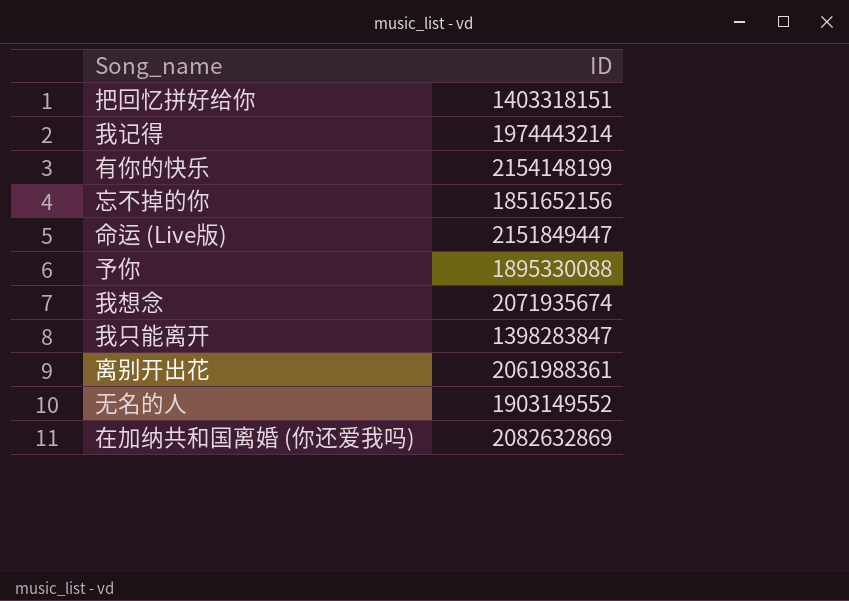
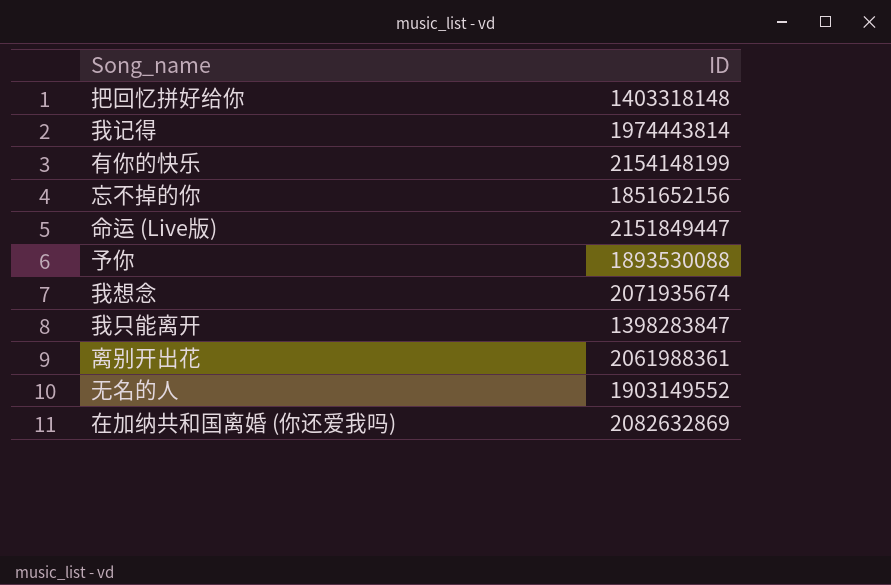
把回忆拼好给你 | ID: 1403318151 -> 1403318148
我记得 | ID: 1974443214 -> 1974443814
予你 | ID: 1895330088 -> 1893530088

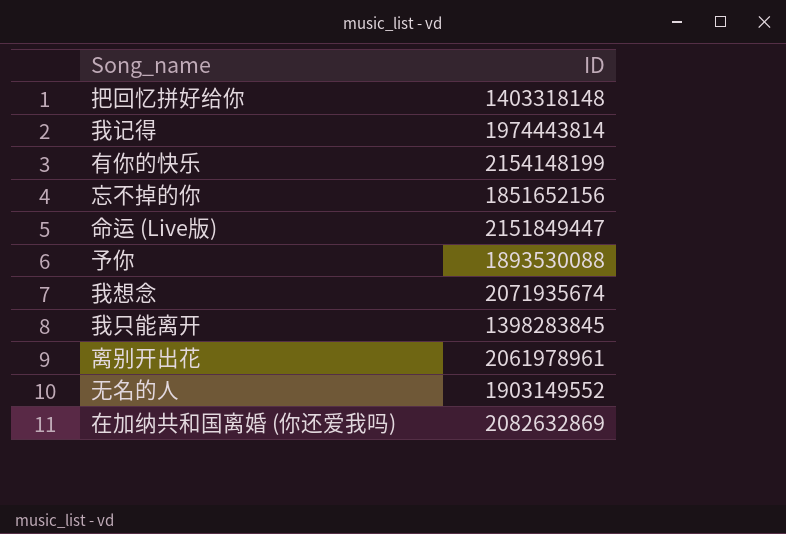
我只能离开 | ID: 1398283847 -> 1398283845
离别开出花 | ID: 2061988361 -> 2061978961

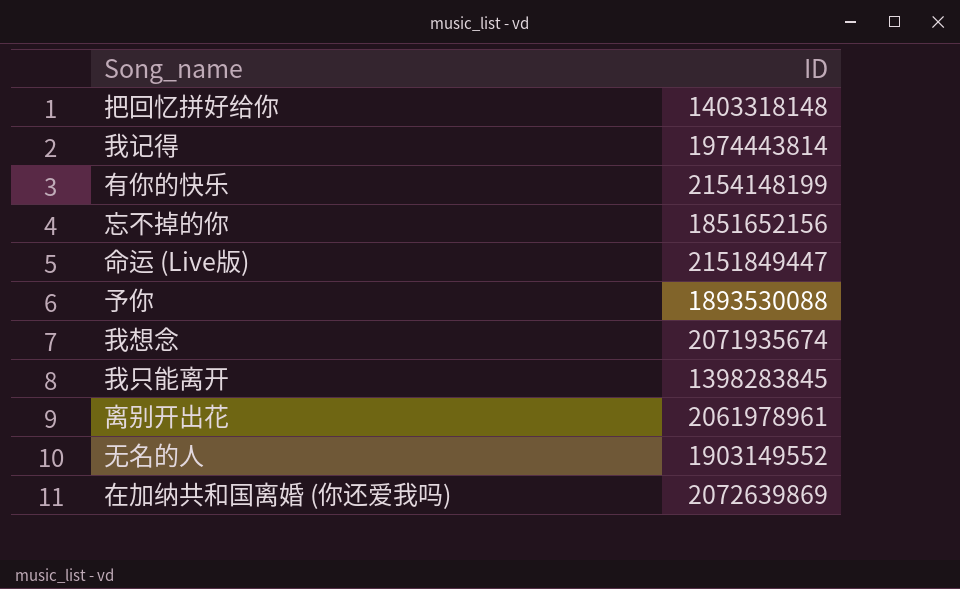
在加纳共和国离婚 (你还爱我吗) | ID: 2082632869 -> 2072639869

